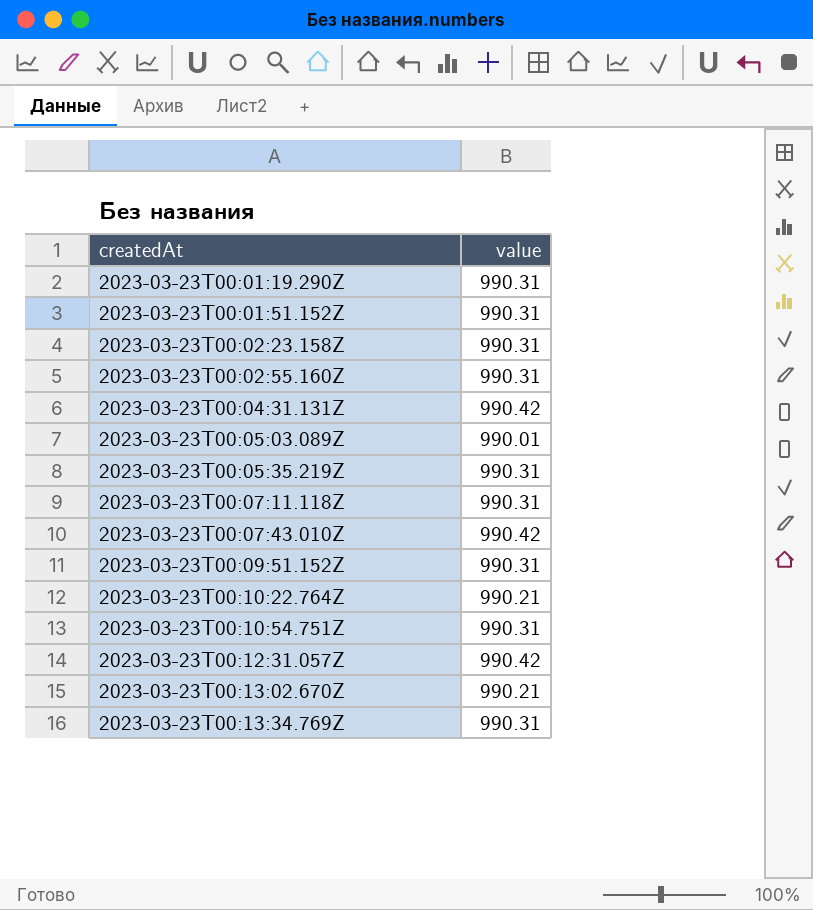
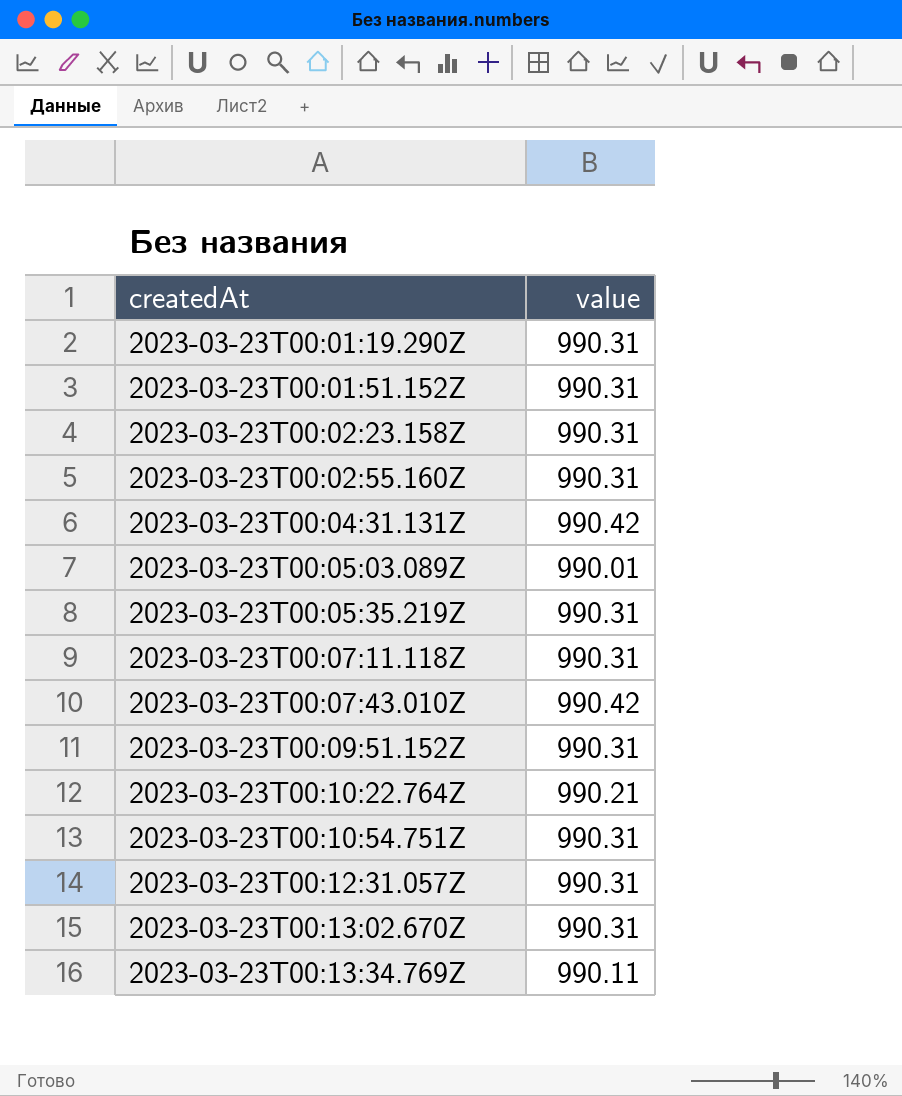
2023-03-23T00:12:31.057Z | value: 990.42 -> 990.31
2023-03-23T00:13:02.670Z | value: 990.21 -> 990.31
2023-03-23T00:13:34.769Z | value: 990.31 -> 990.11

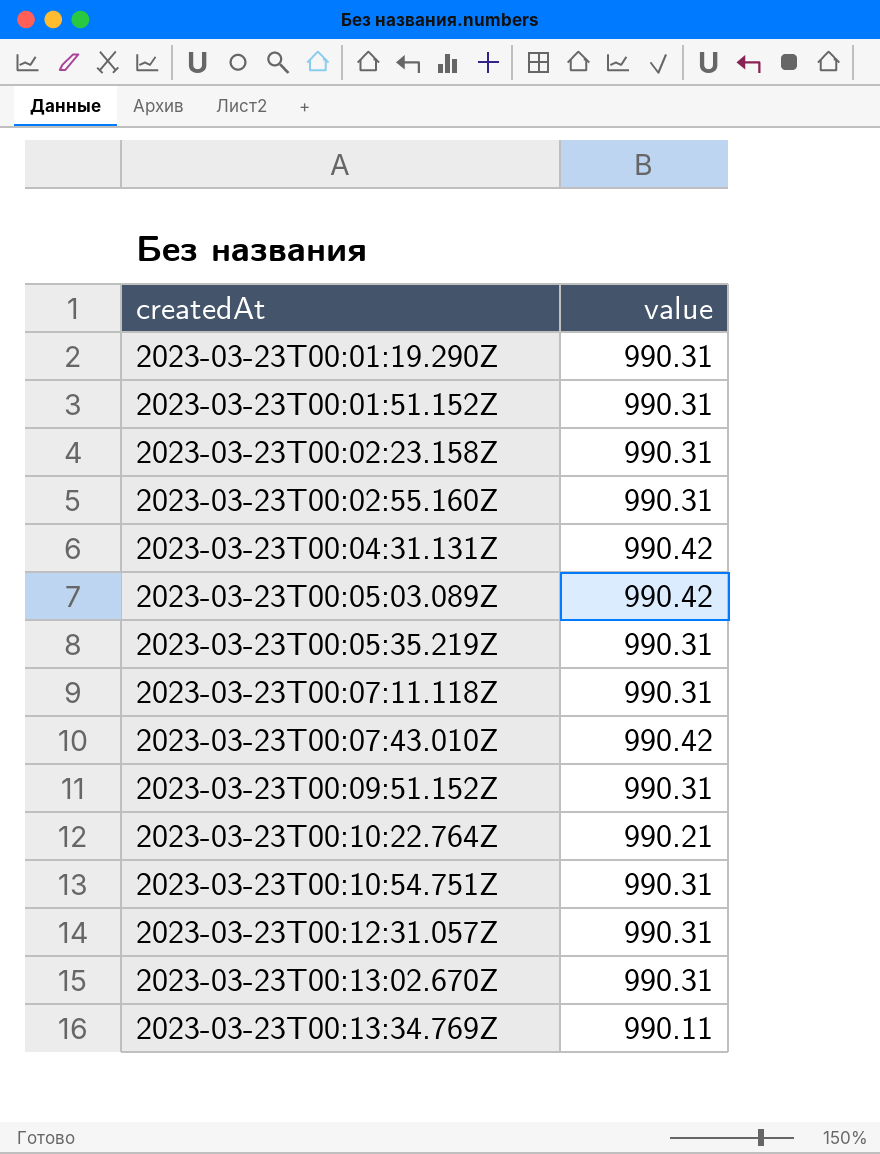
2023-03-23T00:05:03.089Z | value: 990.01 -> 990.42

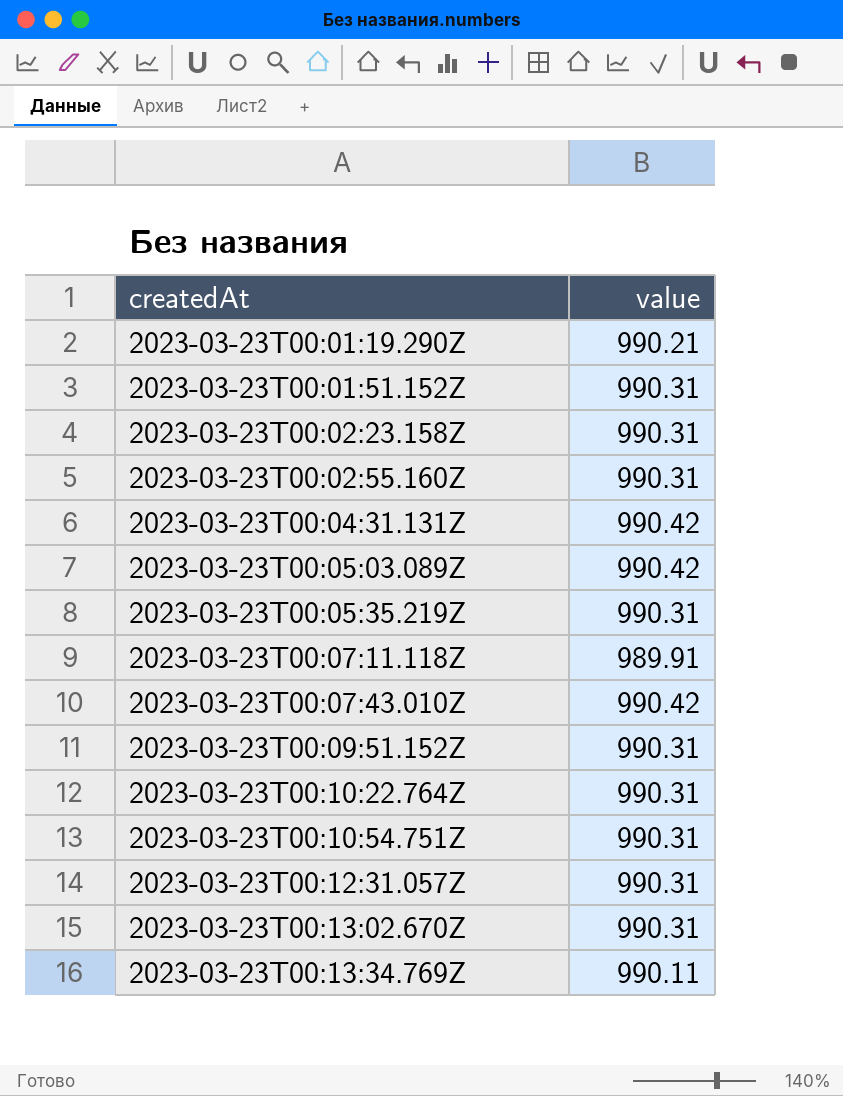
2023-03-23T00:01:19.290Z | value: 990.31 -> 990.21
2023-03-23T00:07:11.118Z | value: 990.31 -> 989.91
2023-03-23T00:10:22.764Z | value: 990.21 -> 990.31

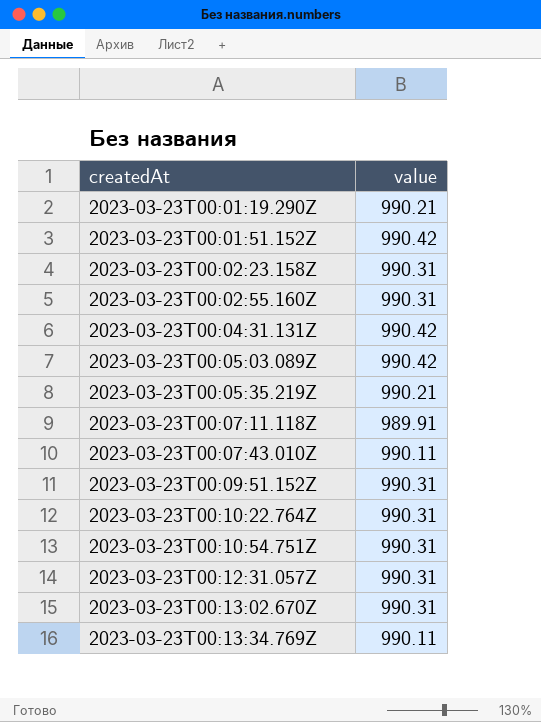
2023-03-23T00:01:51.152Z | value: 990.31 -> 990.42
2023-03-23T00:05:35.219Z | value: 990.31 -> 990.21
2023-03-23T00:07:43.010Z | value: 990.42 -> 990.11

